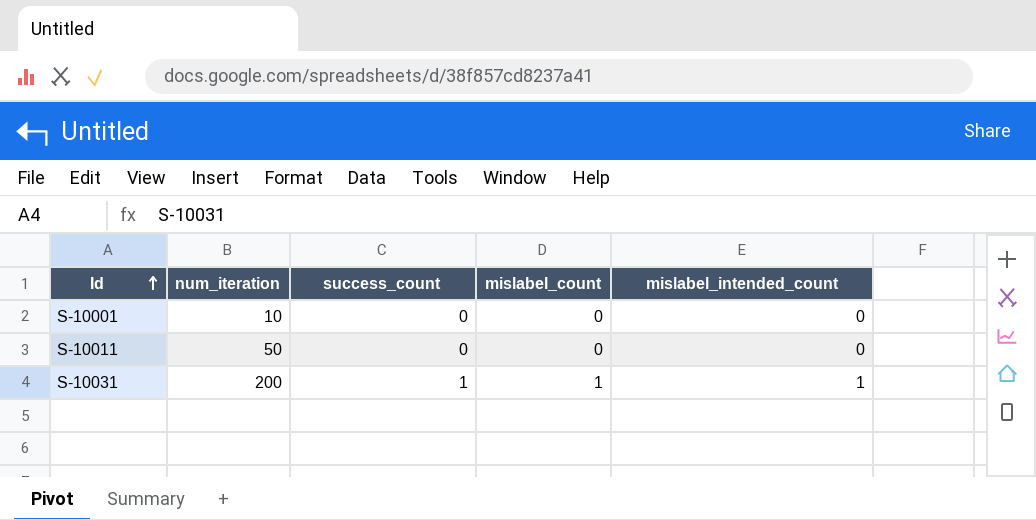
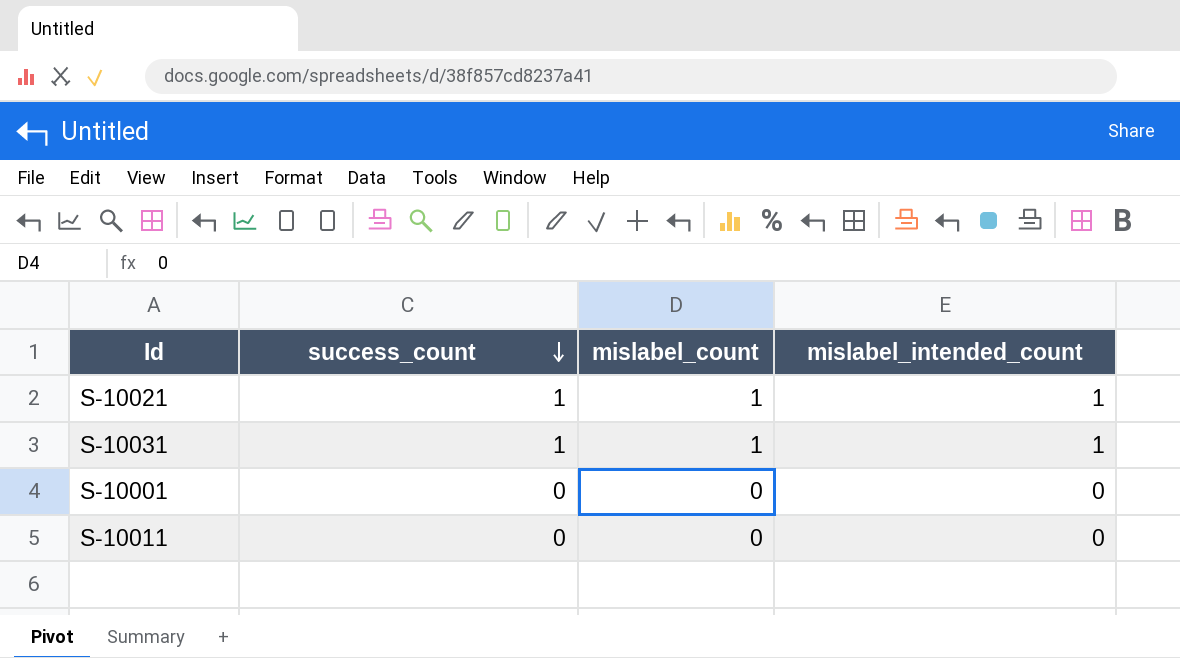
row order: Id ascending -> success_count descending
column num_iteration | position: 2 -> none
row S-10021: none -> 1 | 1 | 1

